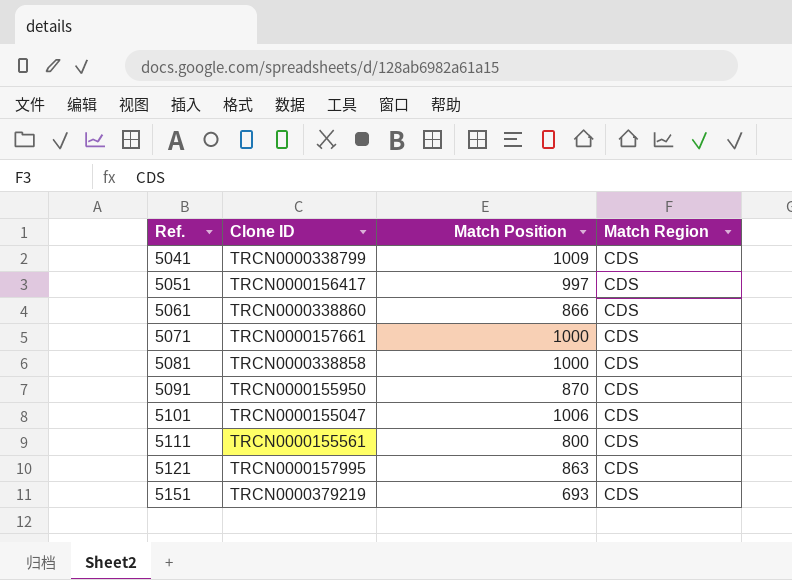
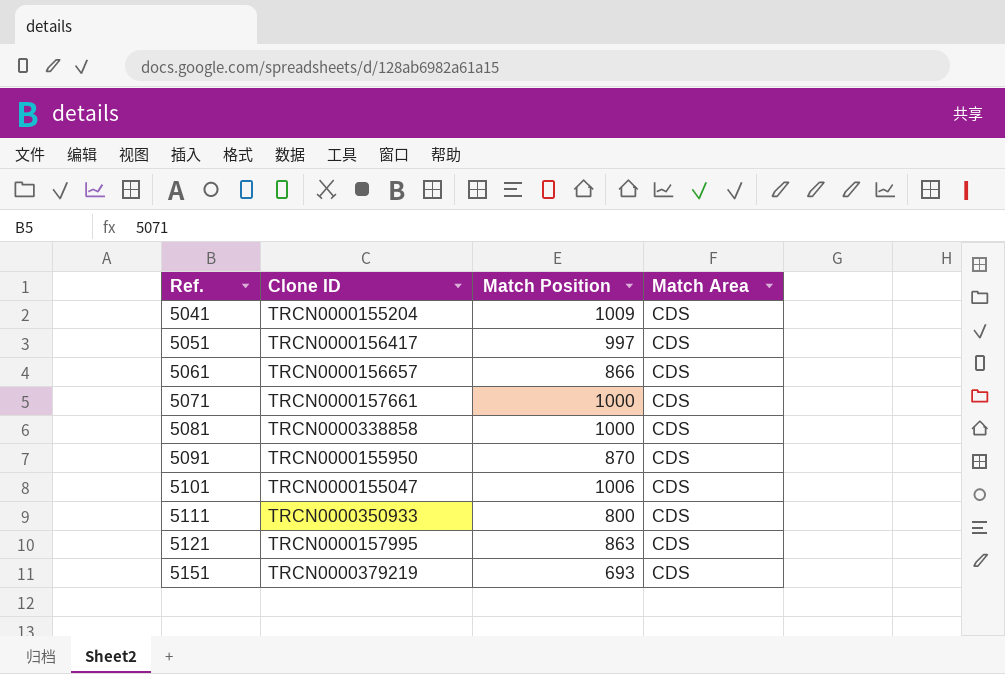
column name: Match Region -> Match Area
5041 | Clone ID: TRCN0000338799 -> TRCN0000155204
5061 | Clone ID: TRCN0000338860 -> TRCN0000156657
5111 | Clone ID: TRCN0000155561 -> TRCN0000350933

